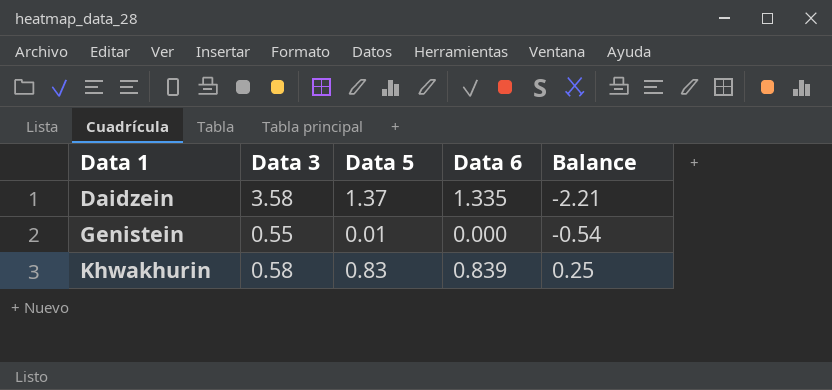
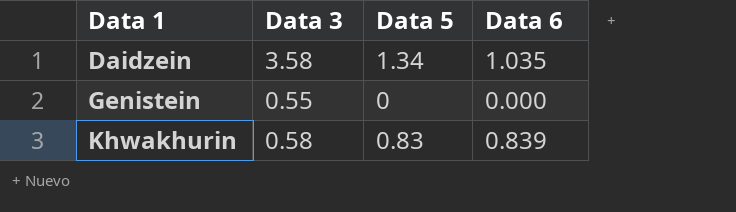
column Balance | formula: [Data 5] - [Data 3] -> none
Daidzein | Data 5: 1.37 -> 1.34
Daidzein | Data 6: 1.335 -> 1.035
Genistein | Data 5: 0.01 -> 0

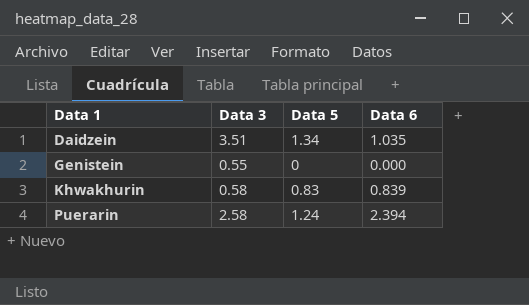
Daidzein | Data 3: 3.58 -> 3.51
row Puerarin: none -> 2.58 | 1.24 | 2.394

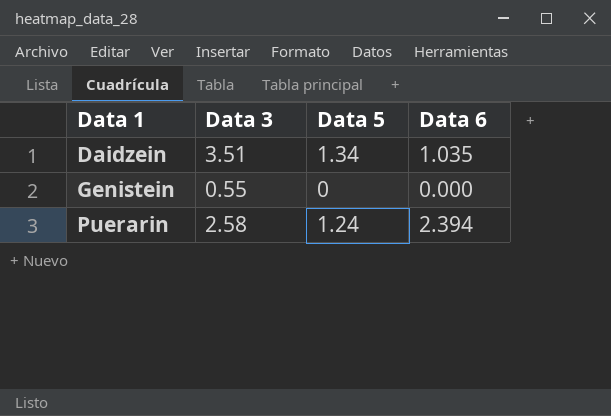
row Khwakhurin: 0.58 | 0.83 | 0.839 -> none

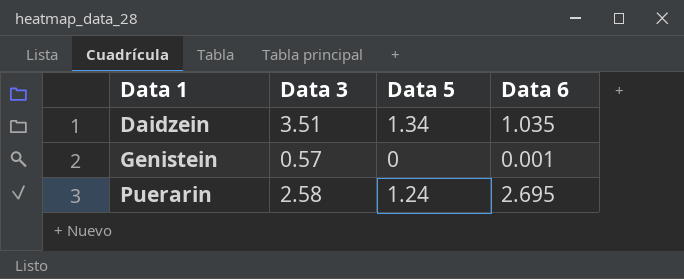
Genistein | Data 3: 0.55 -> 0.57
Genistein | Data 6: 0.000 -> 0.001
Puerarin | Data 6: 2.394 -> 2.695

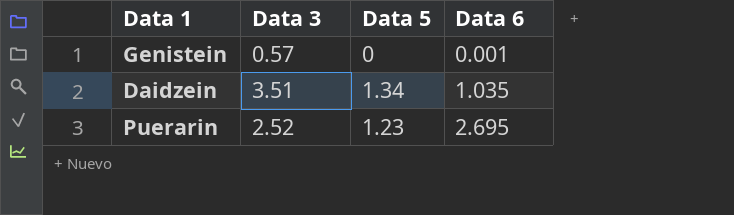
row order: Data 1 ascending -> Data 6 ascending
Puerarin | Data 3: 2.58 -> 2.52
Puerarin | Data 5: 1.24 -> 1.23

